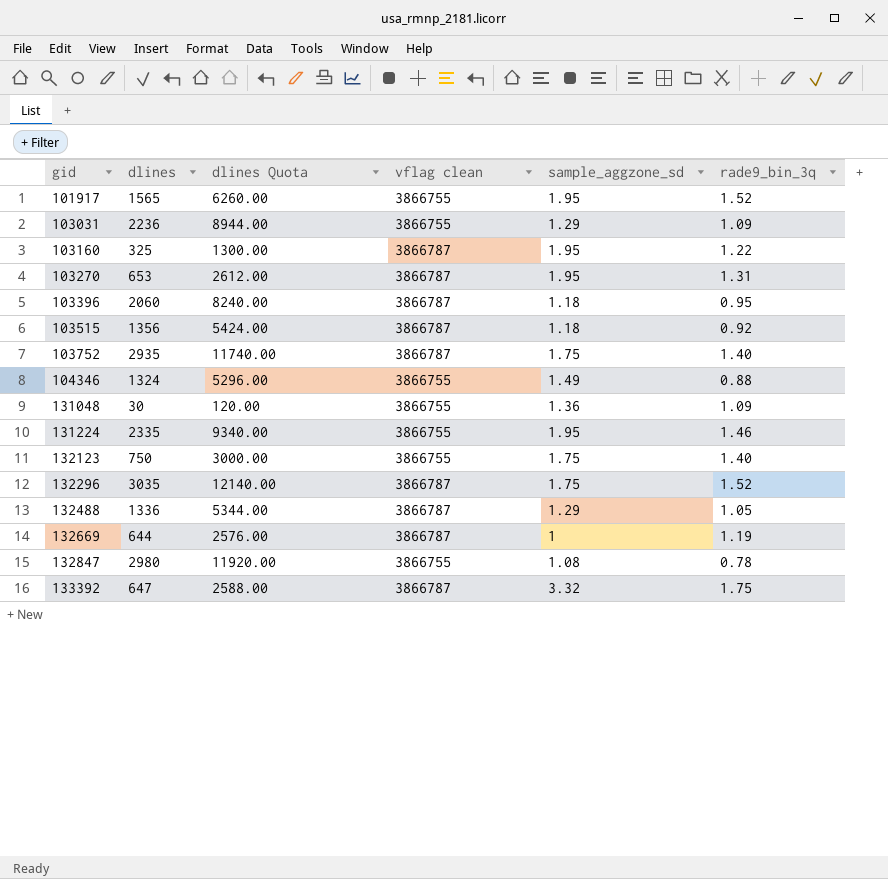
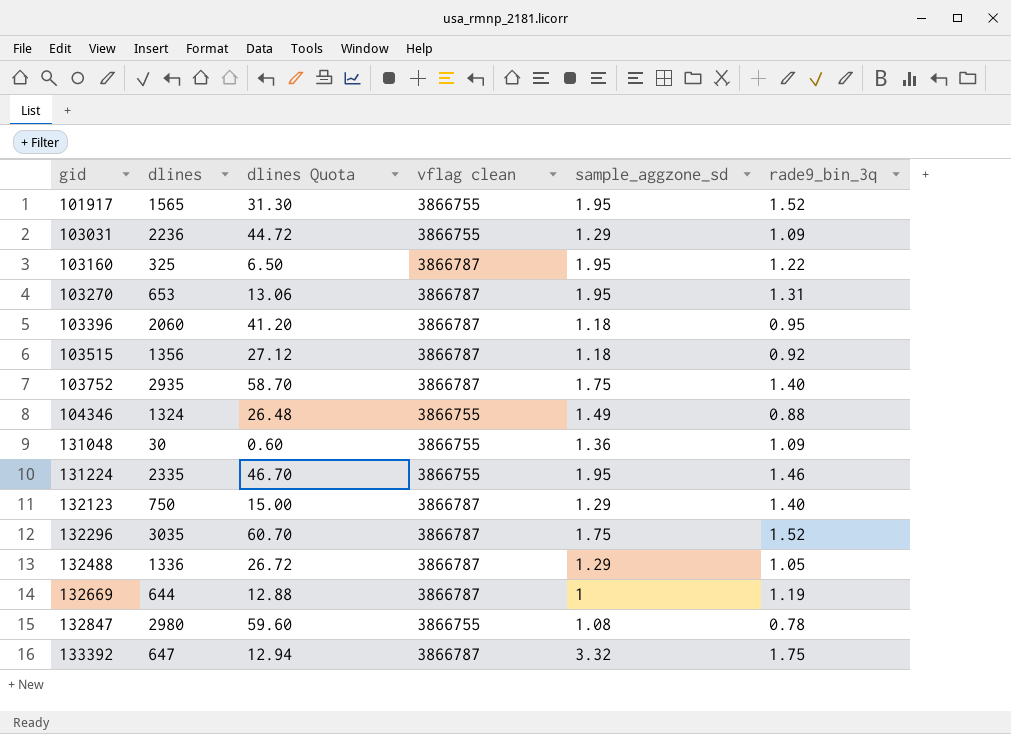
column dlines Quota | formula: [dlines] * 4 -> [dlines] * 0.02
132123 | vflag clean: 3866755 -> 3866787
132123 | sample_aggzone_sd: 1.75 -> 1.29

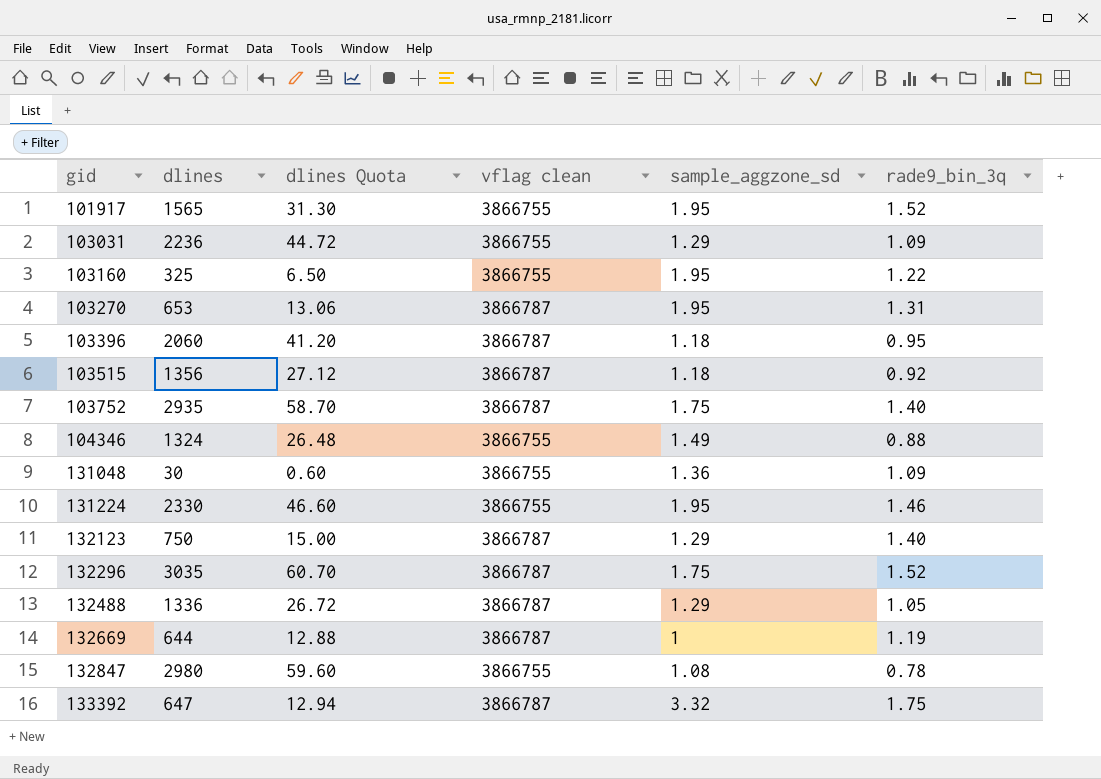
103160 | vflag clean: 3866787 -> 3866755
131224 | dlines: 2335 -> 2330
131224 | dlines Quota: 46.70 -> 46.60

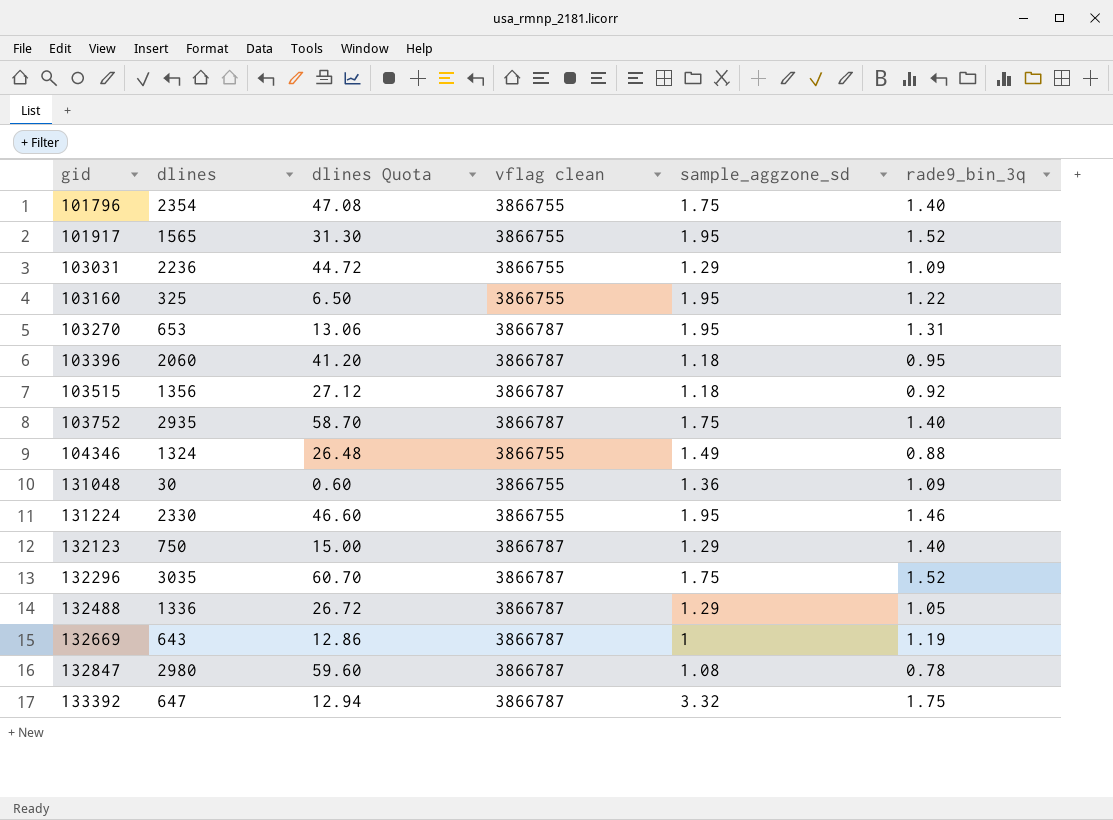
row 101796: none -> 2354 | 47.08 | 3866755 | 1.75 | 1.40
132669 | dlines: 644 -> 643
132669 | dlines Quota: 12.88 -> 12.86
132847 | vflag clean: 3866755 -> 3866787

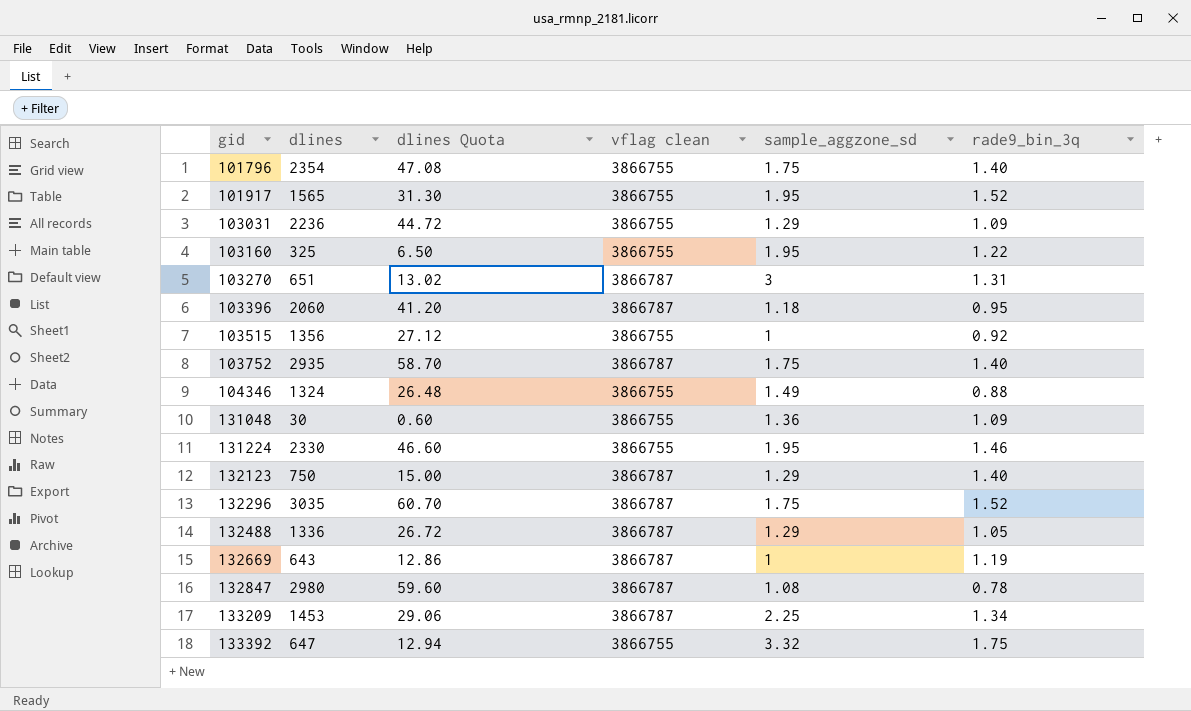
103270 | dlines: 653 -> 651
103270 | dlines Quota: 13.06 -> 13.02
103270 | sample_aggzone_sd: 1.95 -> 3
103515 | vflag clean: 3866787 -> 3866755
103515 | sample_aggzone_sd: 1.18 -> 1
row 133209: none -> 1453 | 29.06 | 3866787 | 2.25 | 1.34
133392 | vflag clean: 3866787 -> 3866755

